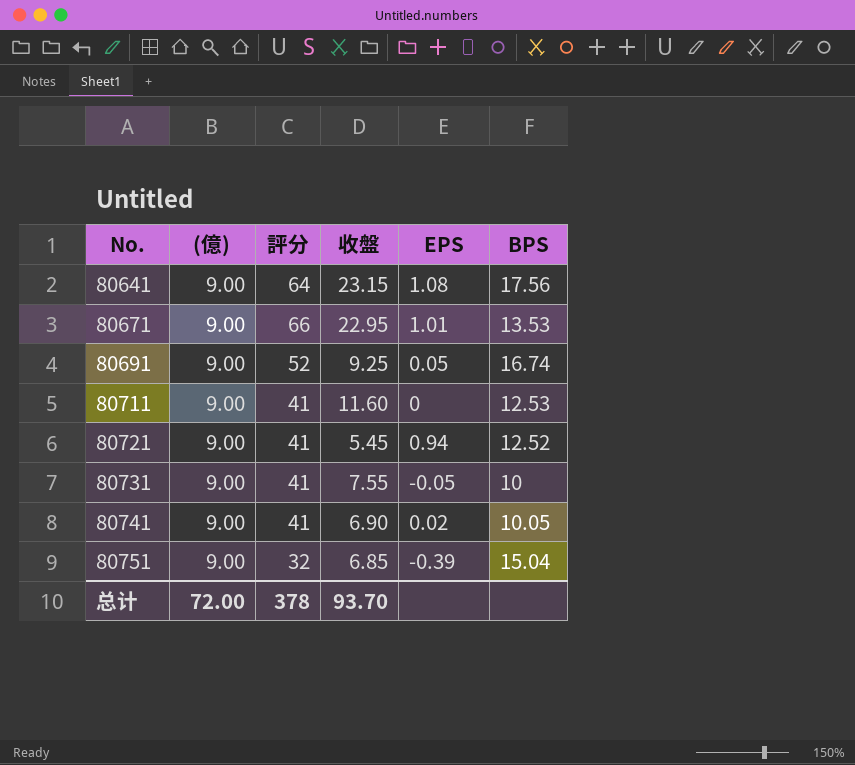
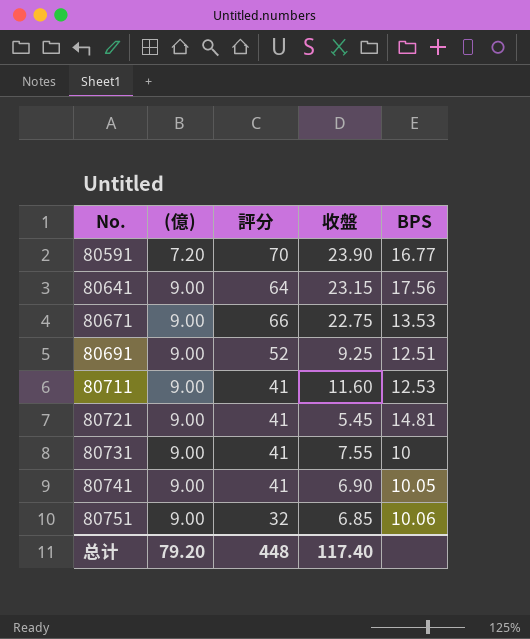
column EPS | position: 5 -> none
row 80591: none -> 7.20 | 70 | 23.90 | 16.77
80671 | 收盤: 22.95 -> 22.75
80691 | BPS: 16.74 -> 12.51
80721 | BPS: 12.52 -> 14.81
80751 | BPS: 15.04 -> 10.06
总计 | (億): 72.00 -> 79.20
总计 | 評分: 378 -> 448
总计 | 收盤: 93.70 -> 117.40

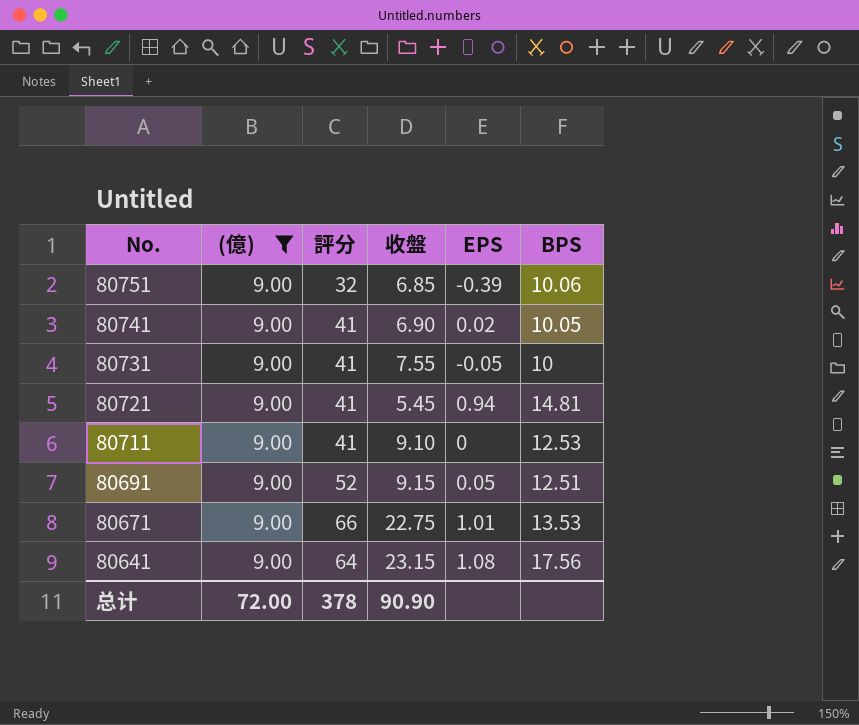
filter: none -> (億) = 9.00
row order: No. ascending -> No. descending
column EPS | position: none -> 5
80711 | 收盤: 11.60 -> 9.10
80691 | 收盤: 9.25 -> 9.15
总计 | (億): 79.20 -> 72.00
总计 | 評分: 448 -> 378
总计 | 收盤: 117.40 -> 90.90

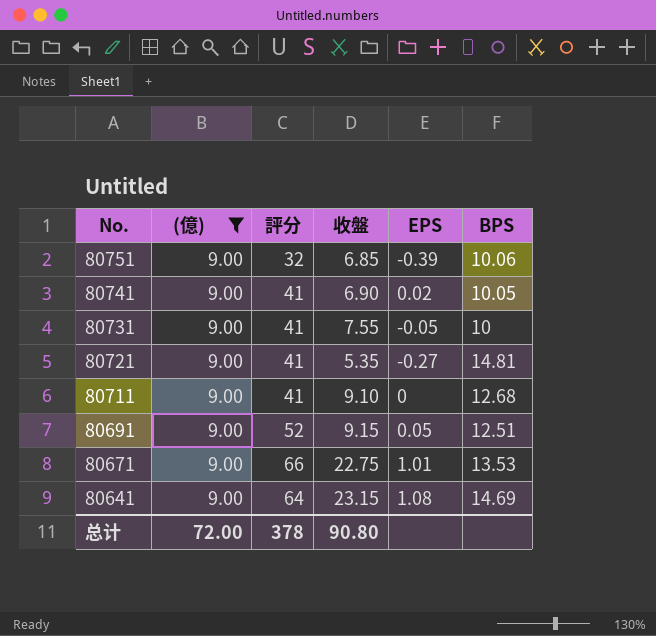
80721 | 收盤: 5.45 -> 5.35
80721 | EPS: 0.94 -> -0.27
80711 | BPS: 12.53 -> 12.68
80641 | BPS: 17.56 -> 14.69
总计 | 收盤: 90.90 -> 90.80

